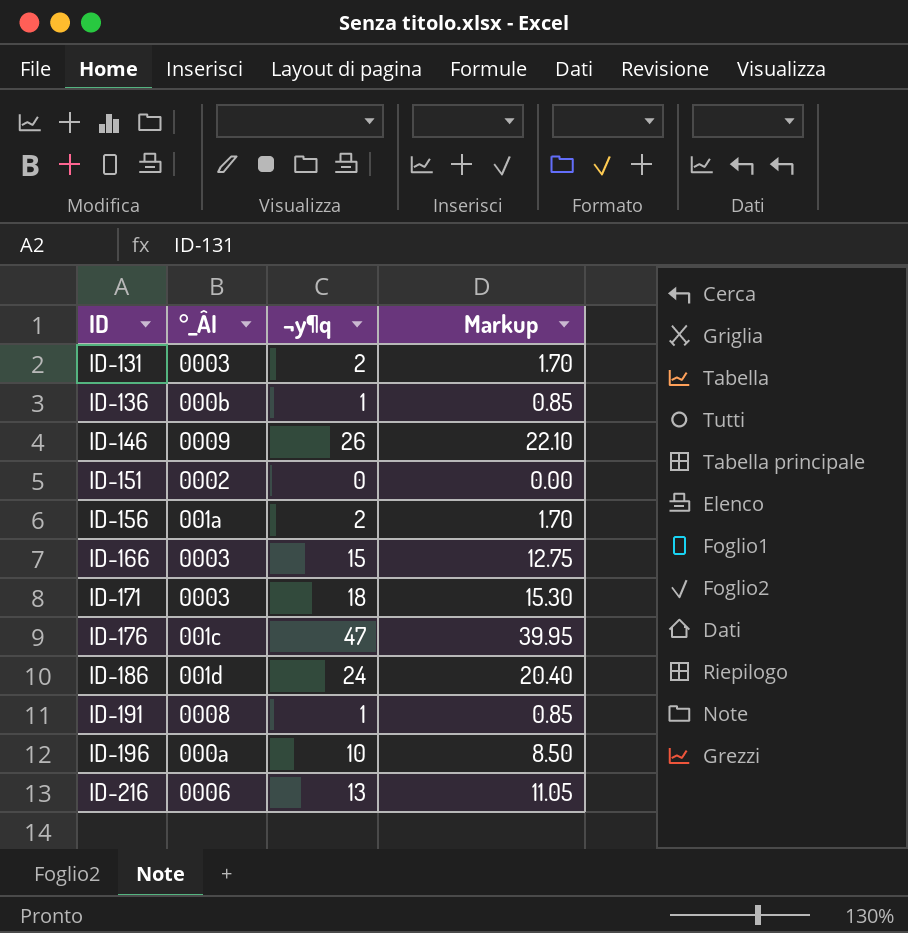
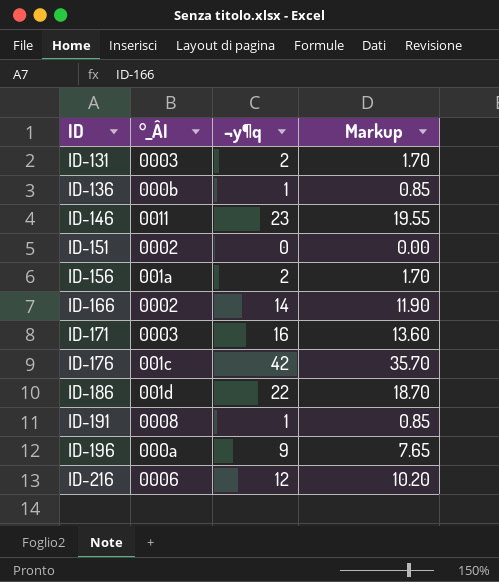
ID-146 | °_ÂI: 0009 -> 0011
ID-146 | ¬y¶q: 26 -> 23
ID-146 | Markup: 22.10 -> 19.55
ID-166 | °_ÂI: 0003 -> 0002
ID-166 | ¬y¶q: 15 -> 14
ID-166 | Markup: 12.75 -> 11.90
ID-171 | ¬y¶q: 18 -> 16
ID-171 | Markup: 15.30 -> 13.60
ID-176 | ¬y¶q: 47 -> 42
ID-176 | Markup: 39.95 -> 35.70
ID-186 | ¬y¶q: 24 -> 22
ID-186 | Markup: 20.40 -> 18.70
ID-196 | ¬y¶q: 10 -> 9
ID-196 | Markup: 8.50 -> 7.65
ID-216 | ¬y¶q: 13 -> 12
ID-216 | Markup: 11.05 -> 10.20

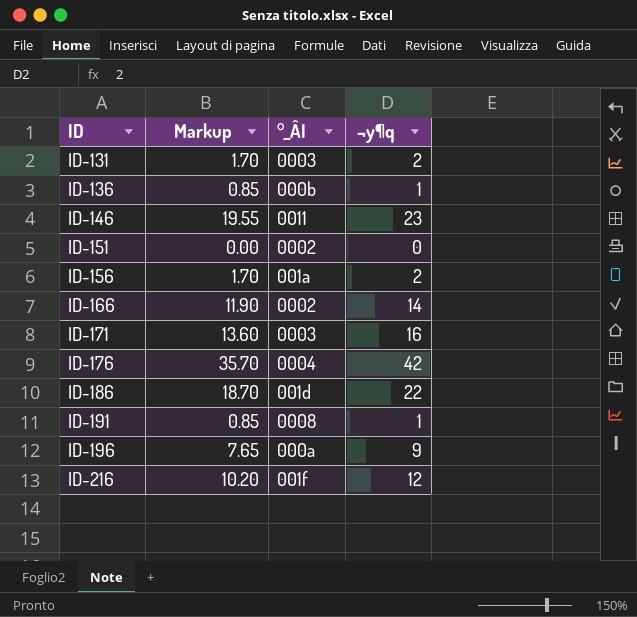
column Markup | position: 4 -> 2
ID-176 | °_ÂI: 001c -> 0004
ID-216 | °_ÂI: 0006 -> 001f

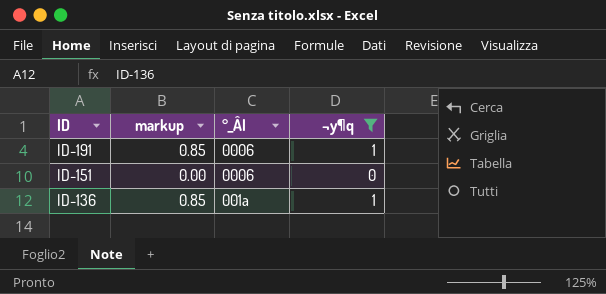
filter: none -> ¬y¶q <= 1
row order: ID ascending -> ID descending
column name: Markup -> markup
ID-191 | °_ÂI: 0008 -> 0006
ID-151 | °_ÂI: 0002 -> 0006
ID-136 | °_ÂI: 000b -> 001a

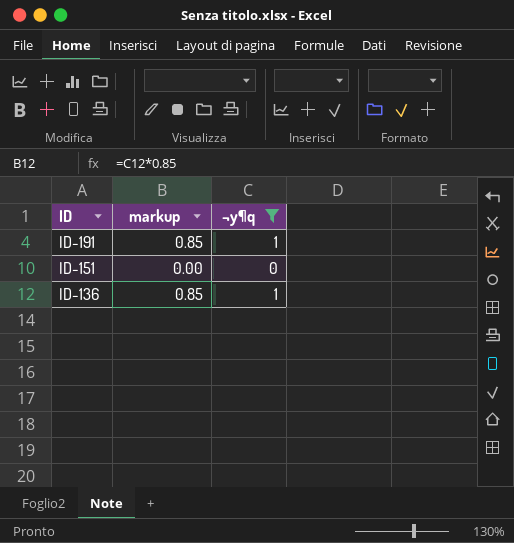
column °_ÂI | position: 3 -> none

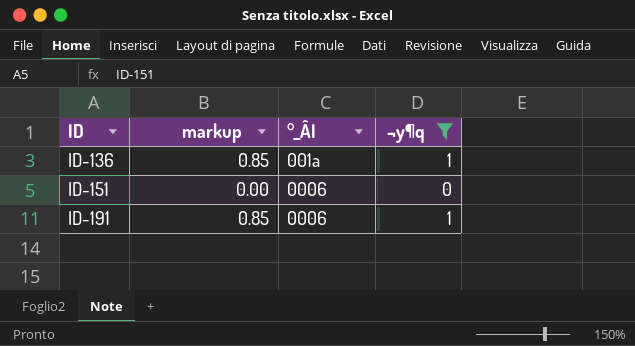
row order: ID descending -> ID ascending
column °_ÂI | position: none -> 3

